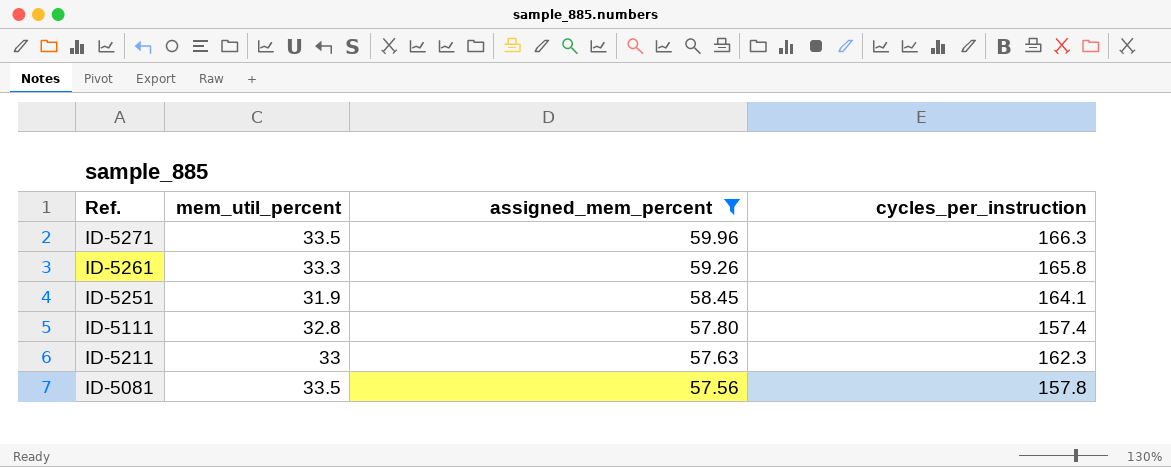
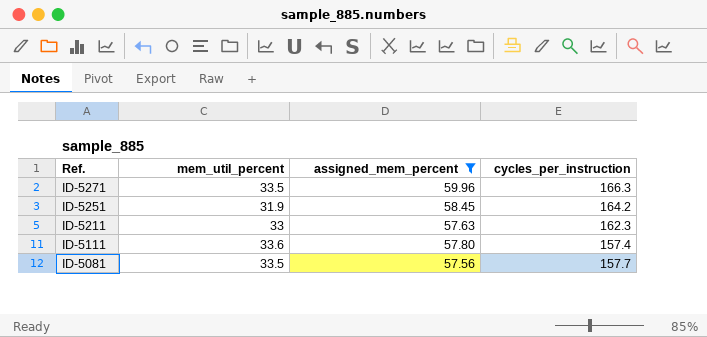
row order: assigned_mem_percent descending -> Ref. descending
row ID-5261: 33.3 | 59.26 | 165.8 -> none
ID-5251 | cycles_per_instruction: 164.1 -> 164.2
ID-5111 | mem_util_percent: 32.8 -> 33.6
ID-5081 | cycles_per_instruction: 157.8 -> 157.7

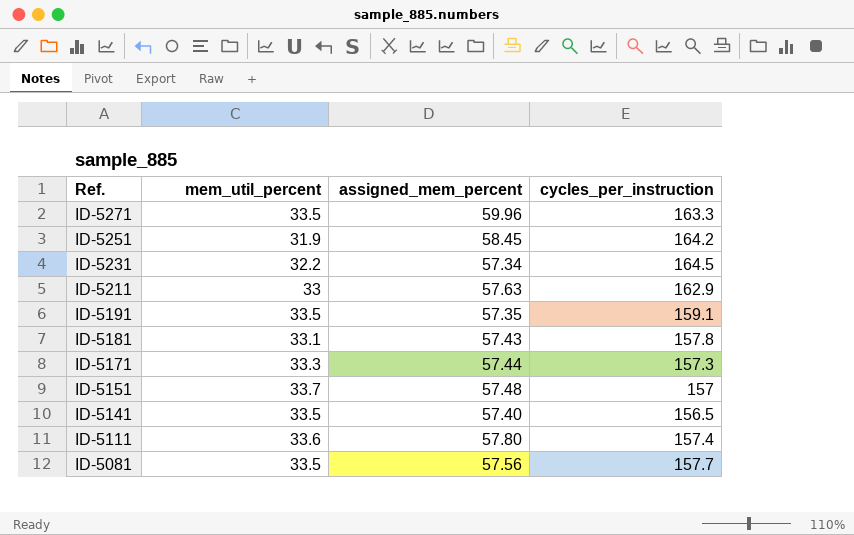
filter: assigned_mem_percent >= 57.56 -> none
ID-5271 | cycles_per_instruction: 166.3 -> 163.3
ID-5211 | cycles_per_instruction: 162.3 -> 162.9

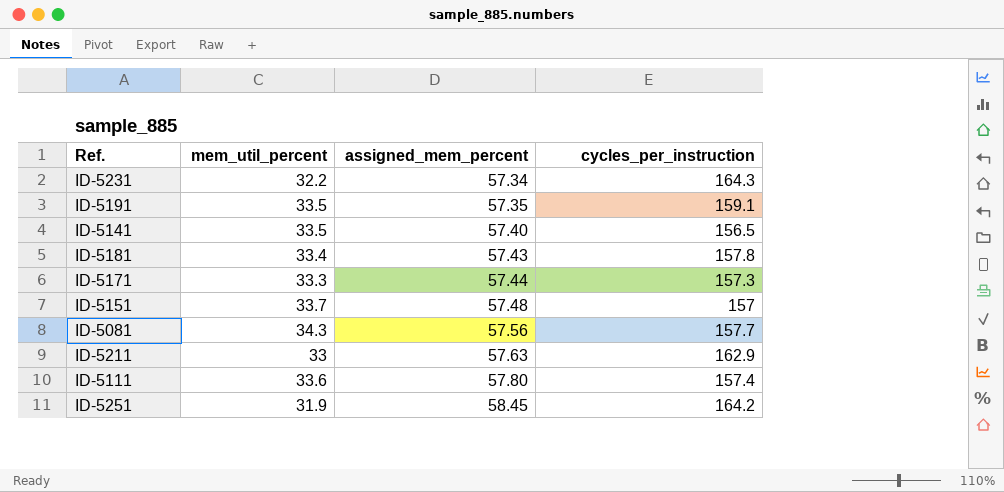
row order: Ref. descending -> assigned_mem_percent ascending
row ID-5271: 33.5 | 59.96 | 163.3 -> none
ID-5231 | cycles_per_instruction: 164.5 -> 164.3
ID-5181 | mem_util_percent: 33.1 -> 33.4
ID-5081 | mem_util_percent: 33.5 -> 34.3

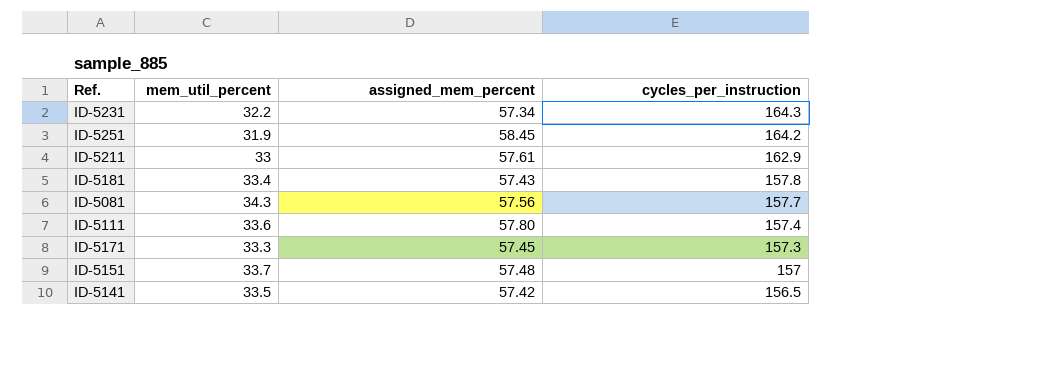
row order: assigned_mem_percent ascending -> cycles_per_instruction descending
row ID-5191: 33.5 | 57.35 | 159.1 -> none
ID-5211 | assigned_mem_percent: 57.63 -> 57.61
ID-5171 | assigned_mem_percent: 57.44 -> 57.45
ID-5141 | assigned_mem_percent: 57.40 -> 57.42

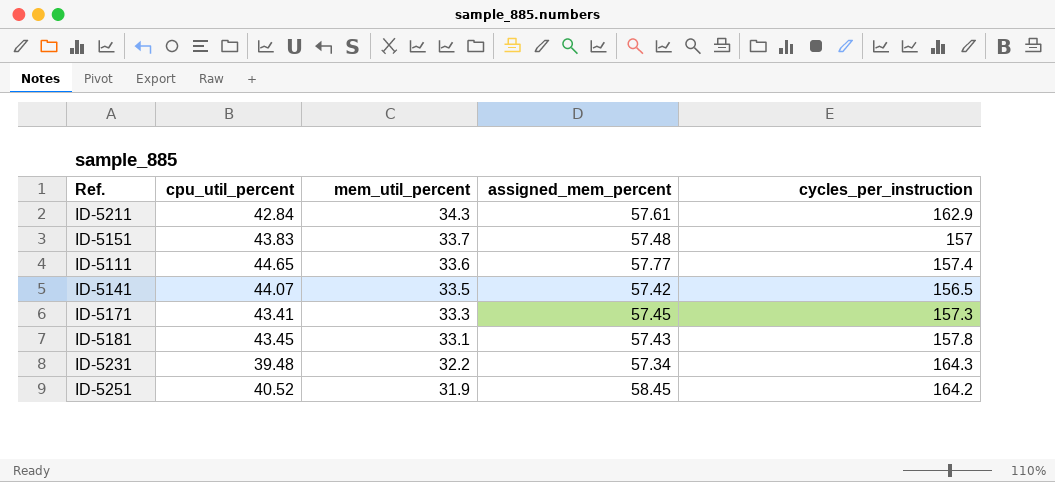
row order: cycles_per_instruction descending -> mem_util_percent descending
column cpu_util_percent | position: none -> 2
row ID-5081: 34.3 | 57.56 | 157.7 -> none
ID-5211 | mem_util_percent: 33 -> 34.3
ID-5111 | assigned_mem_percent: 57.80 -> 57.77
ID-5181 | mem_util_percent: 33.4 -> 33.1

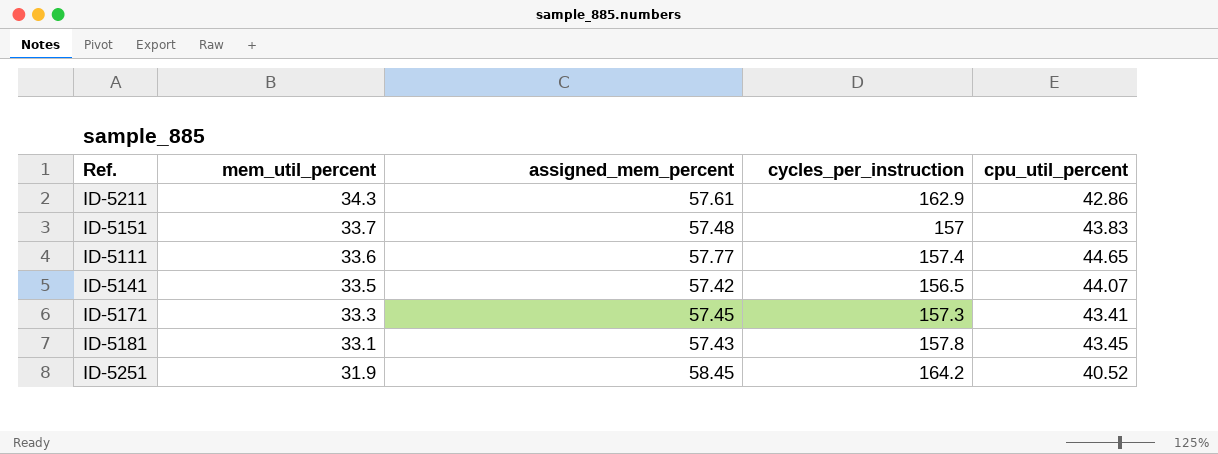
column cpu_util_percent | position: 2 -> 5
row ID-5231: 39.48 | 32.2 | 57.34 | 164.3 -> none
ID-5211 | cpu_util_percent: 42.84 -> 42.86

